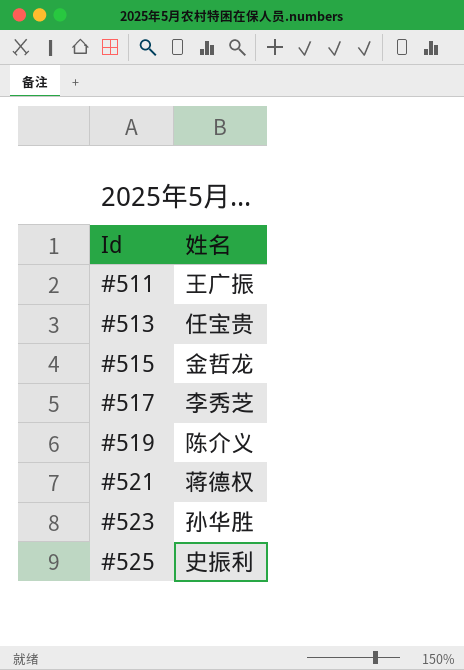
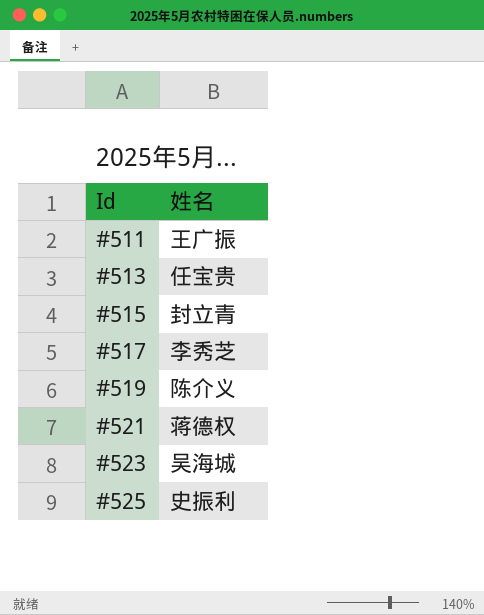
#515 | 姓名: 金哲龙 -> 封立青
#523 | 姓名: 孙华胜 -> 吴海城

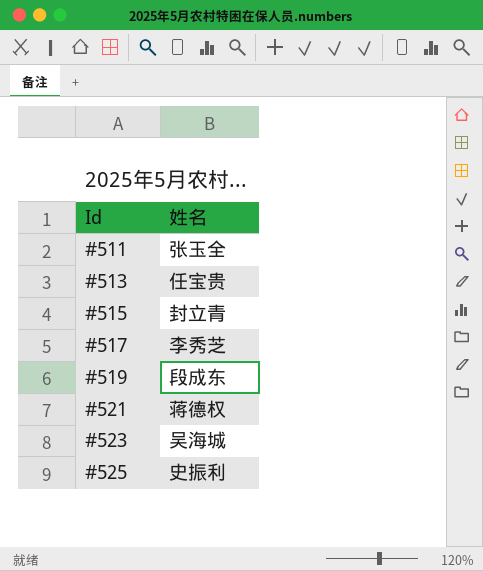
#511 | 姓名: 王广振 -> 张玉全
#519 | 姓名: 陈介义 -> 段成东

